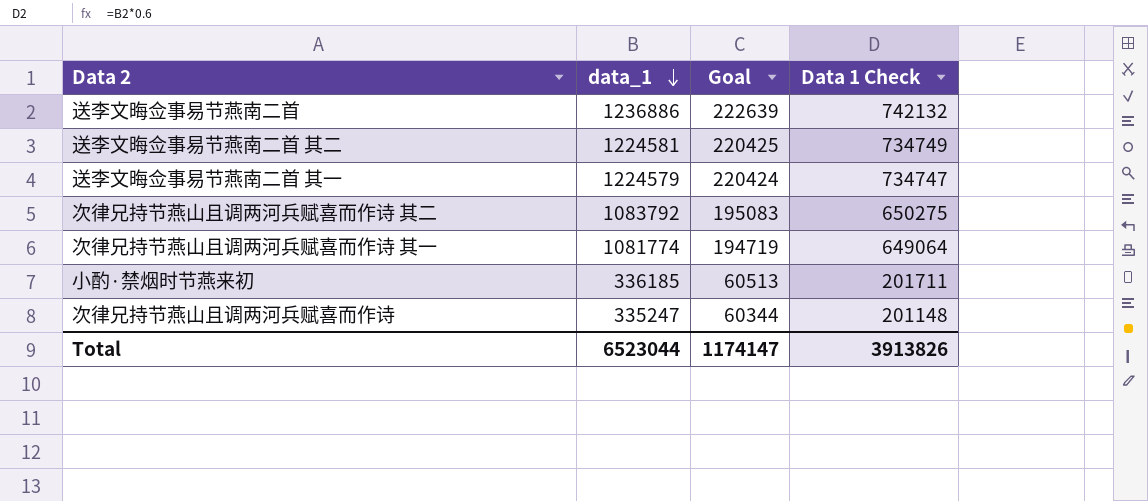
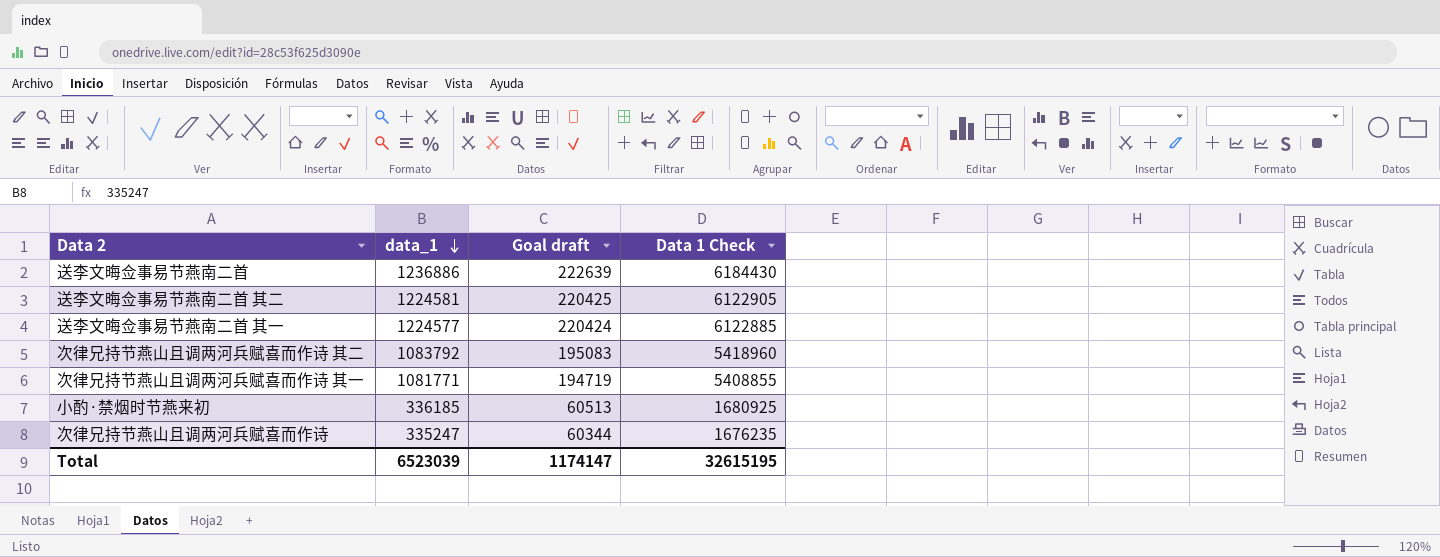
column name: Goal -> Goal draft
column Data 1 Check | formula: [data_1] * 0.6 -> [data_1] * 5
送李文晦佥事易节燕南二首 其一 | data_1: 1224579 -> 1224577
次律兄持节燕山且调两河兵赋喜而作诗 其一 | data_1: 1081774 -> 1081771
Total | data_1: 6523044 -> 6523039
Total | Data 1 Check: 3913826 -> 32615195

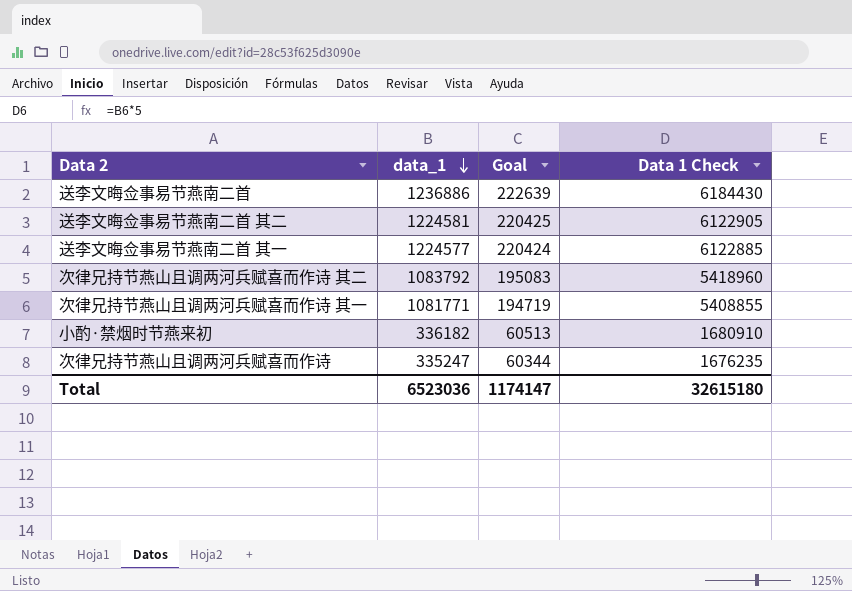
column name: Goal draft -> Goal
小酌·禁烟时节燕来初 | data_1: 336185 -> 336182
小酌·禁烟时节燕来初 | Data 1 Check: 1680925 -> 1680910
Total | data_1: 6523039 -> 6523036
Total | Data 1 Check: 32615195 -> 32615180

